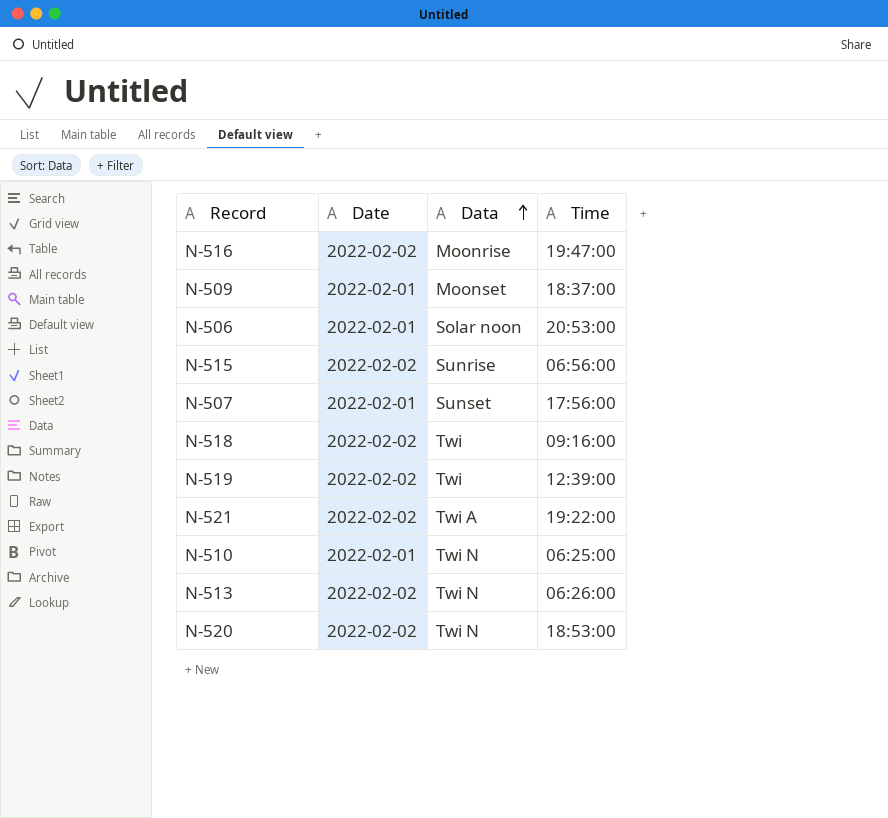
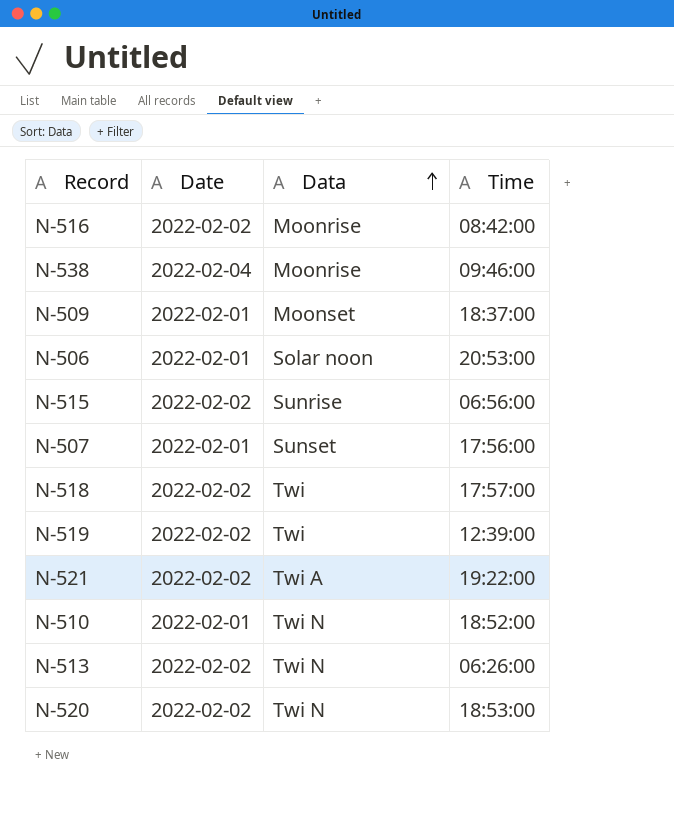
N-516 | Time: 19:47:00 -> 08:42:00
row N-538: none -> 2022-02-04 | Moonrise | 09:46:00
N-518 | Time: 09:16:00 -> 17:57:00
N-510 | Time: 06:25:00 -> 18:52:00

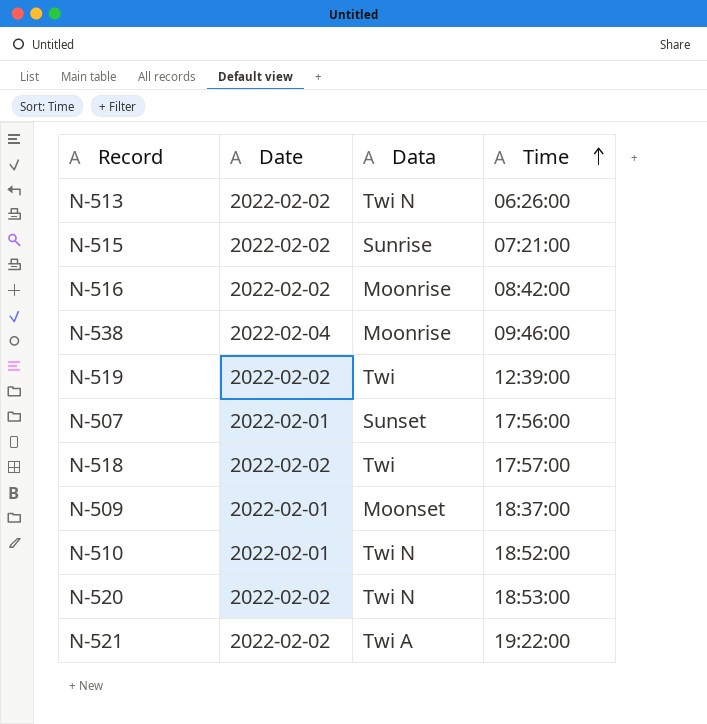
row order: Data ascending -> Time ascending
row N-506: 2022-02-01 | Solar noon | 20:53:00 -> none
N-515 | Time: 06:56:00 -> 07:21:00

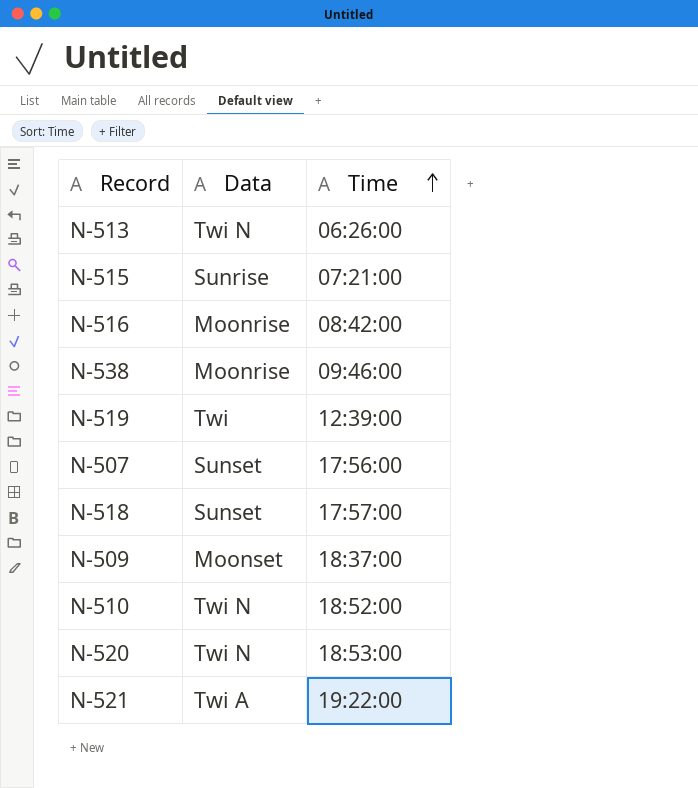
column Date | position: 2 -> none
N-518 | Data: Twi -> Sunset

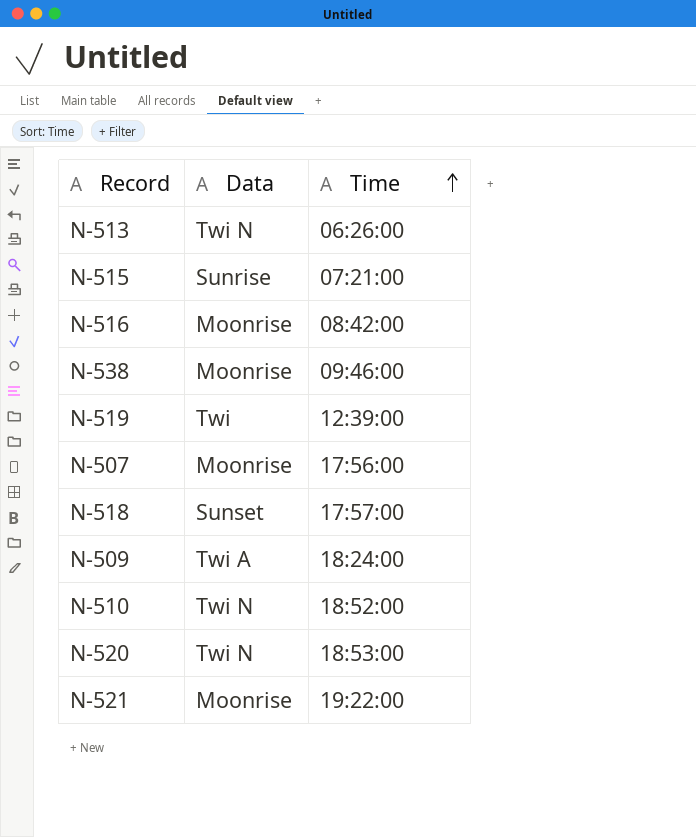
N-507 | Data: Sunset -> Moonrise
N-509 | Data: Moonset -> Twi A
N-509 | Time: 18:37:00 -> 18:24:00
N-521 | Data: Twi A -> Moonrise

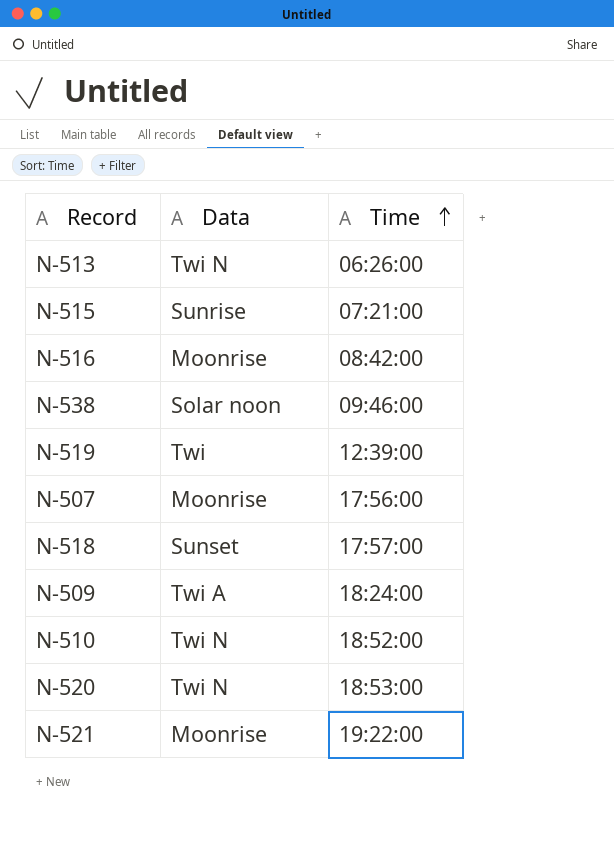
N-538 | Data: Moonrise -> Solar noon

